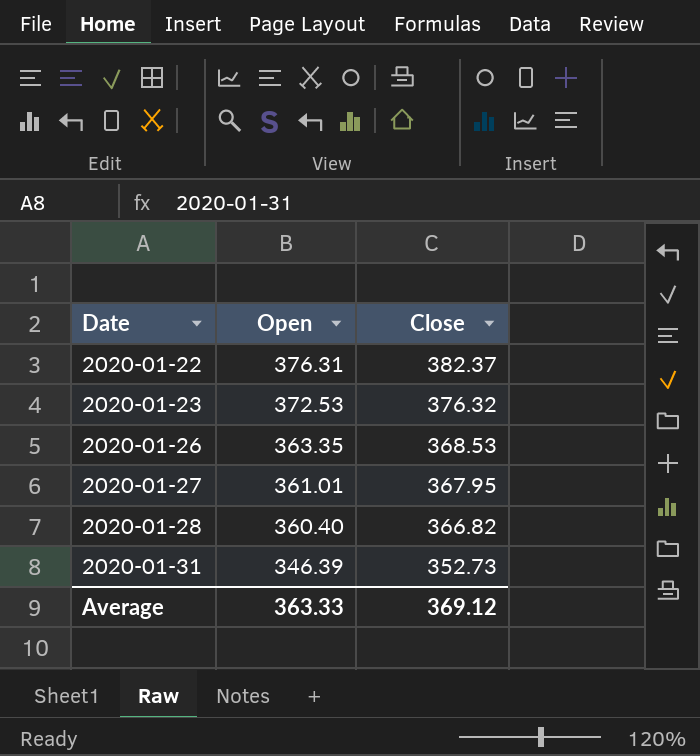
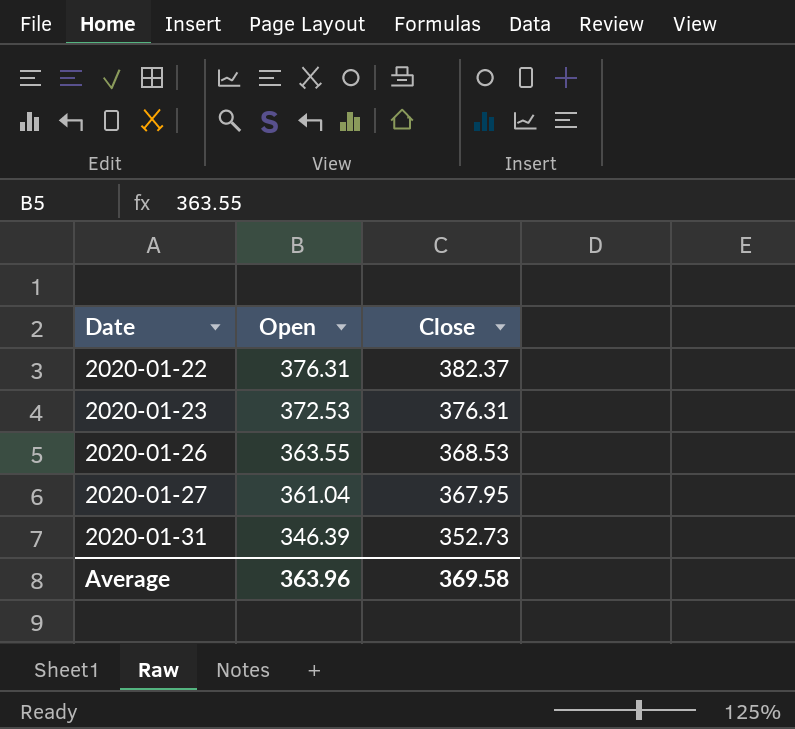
row 2020-01-28: 360.40 | 366.82 -> none
2020-01-23 | Close: 376.32 -> 376.31
2020-01-26 | Open: 363.35 -> 363.55
2020-01-27 | Open: 361.01 -> 361.04
Average | Open: 363.33 -> 363.96
Average | Close: 369.12 -> 369.58

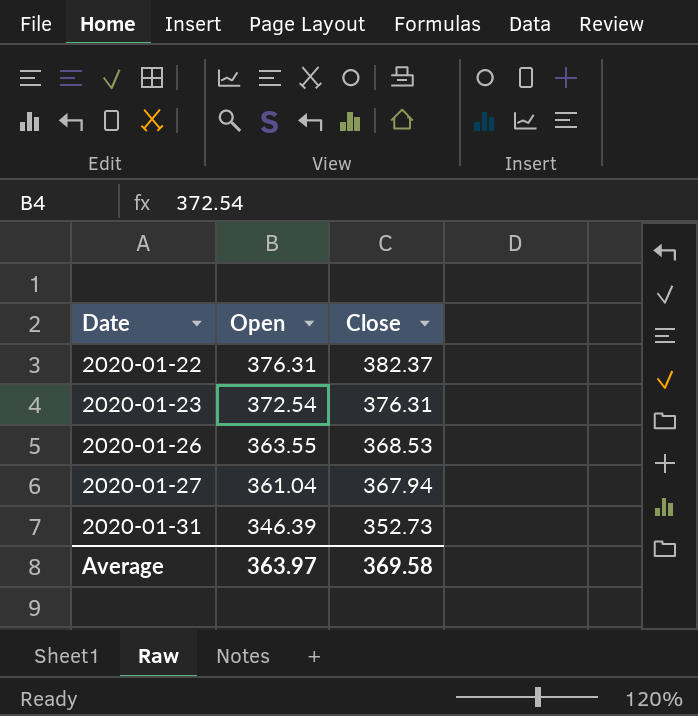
2020-01-23 | Open: 372.53 -> 372.54
2020-01-27 | Close: 367.95 -> 367.94
Average | Open: 363.96 -> 363.97

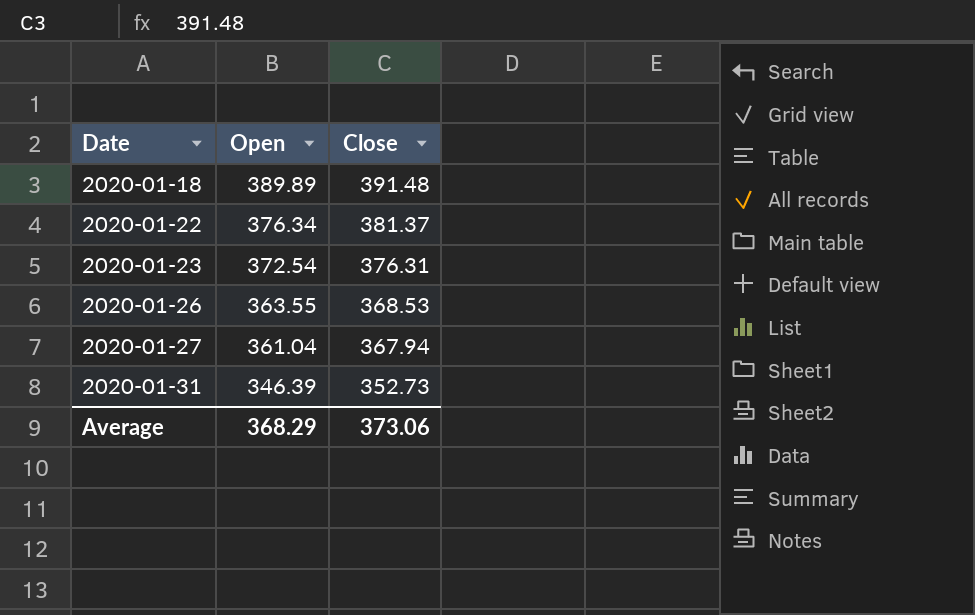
row 2020-01-18: none -> 389.89 | 391.48
2020-01-22 | Open: 376.31 -> 376.34
2020-01-22 | Close: 382.37 -> 381.37
Average | Open: 363.97 -> 368.29
Average | Close: 369.58 -> 373.06

